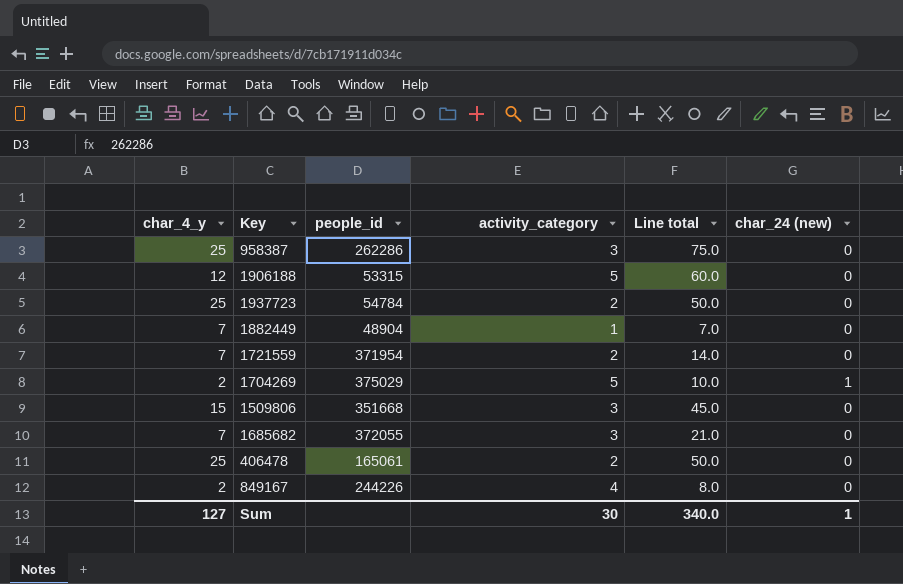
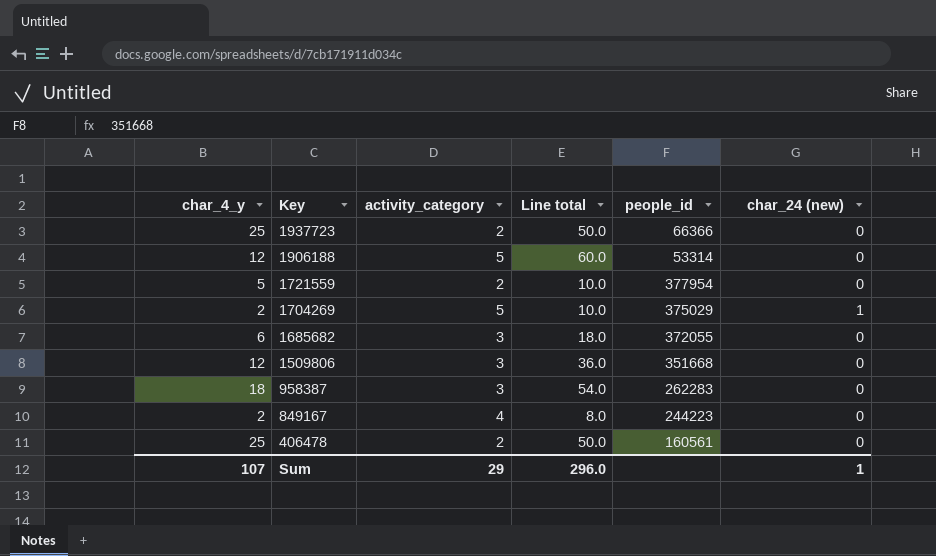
row order: none -> Key descending
column people_id | position: 3 -> 5
row 1882449: 7 | 48904 | 1 | 7.0 | 0 -> none
1937723 | people_id: 54784 -> 66366
1906188 | people_id: 53315 -> 53314
1721559 | char_4_y: 7 -> 5
1721559 | Line total: 14.0 -> 10.0
1721559 | people_id: 371954 -> 377954
1685682 | char_4_y: 7 -> 6
1685682 | Line total: 21.0 -> 18.0
1509806 | char_4_y: 15 -> 12
1509806 | Line total: 45.0 -> 36.0
958387 | char_4_y: 25 -> 18
958387 | Line total: 75.0 -> 54.0
958387 | people_id: 262286 -> 262283
849167 | people_id: 244226 -> 244223
406478 | people_id: 165061 -> 160561
Sum | char_4_y: 127 -> 107
Sum | activity_category: 30 -> 29
Sum | Line total: 340.0 -> 296.0

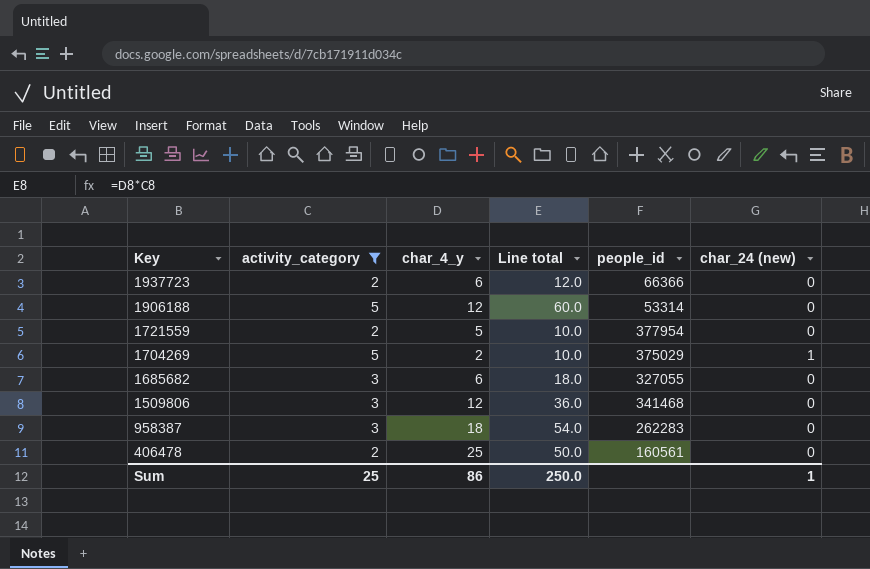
filter: none -> activity_category != 4
column char_4_y | position: 1 -> 3
1937723 | char_4_y: 25 -> 6
1937723 | Line total: 50.0 -> 12.0
1685682 | people_id: 372055 -> 327055
1509806 | people_id: 351668 -> 341468
Sum | activity_category: 29 -> 25
Sum | char_4_y: 107 -> 86
Sum | Line total: 296.0 -> 250.0

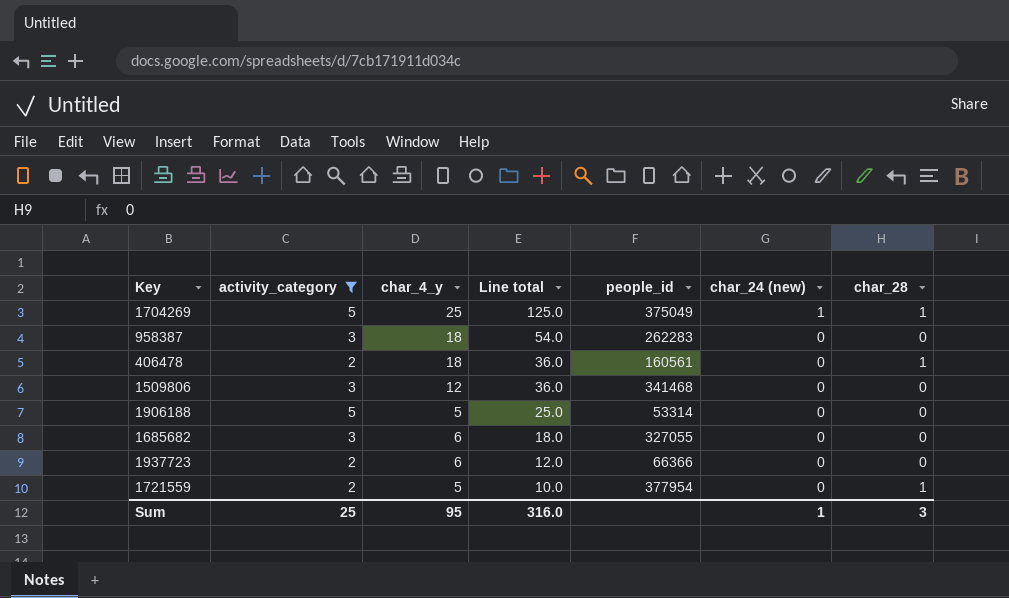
row order: Key descending -> Line total descending
column char_28 | position: none -> 7
1704269 | char_4_y: 2 -> 25
1704269 | Line total: 10.0 -> 125.0
1704269 | people_id: 375029 -> 375049
406478 | char_4_y: 25 -> 18
406478 | Line total: 50.0 -> 36.0
1906188 | char_4_y: 12 -> 5
1906188 | Line total: 60.0 -> 25.0
Sum | char_4_y: 86 -> 95
Sum | Line total: 250.0 -> 316.0

